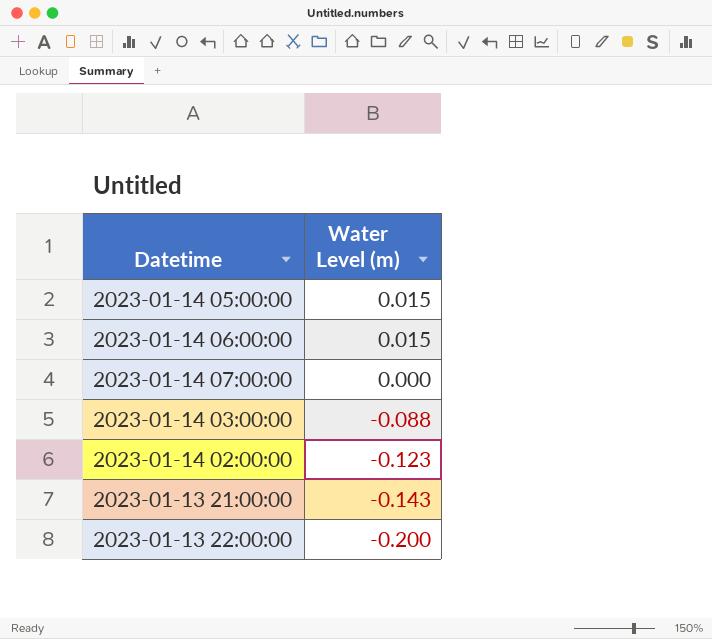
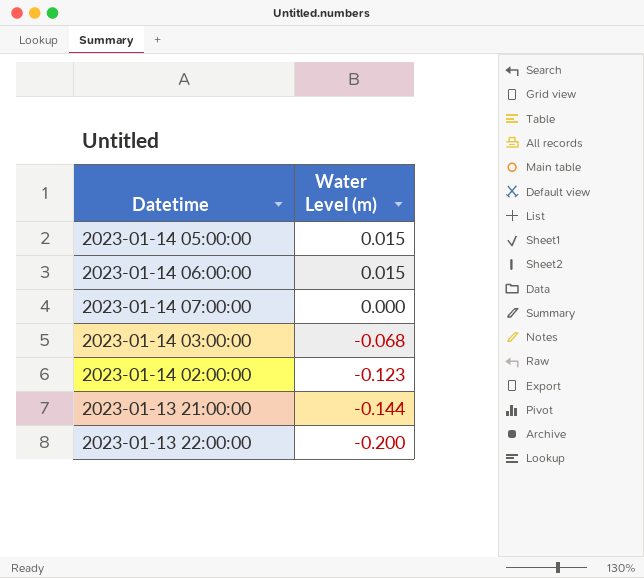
2023-01-14 03:00:00 | Water Level (m): -0.088 -> -0.068
2023-01-13 21:00:00 | Water Level (m): -0.143 -> -0.144

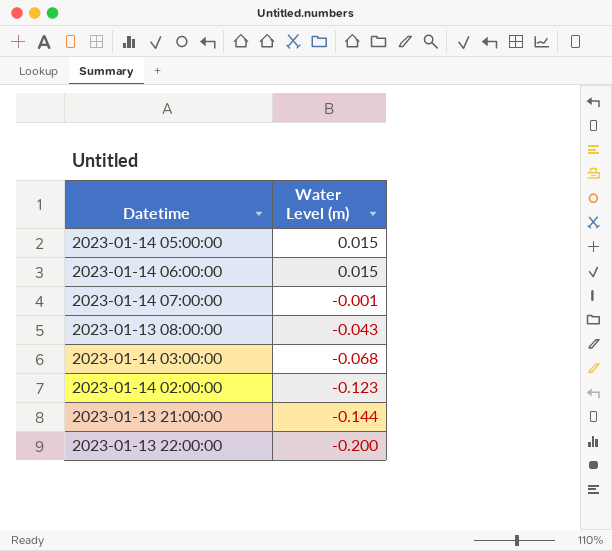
2023-01-14 07:00:00 | Water Level (m): 0.000 -> -0.001
row 2023-01-13 08:00:00: none -> -0.043

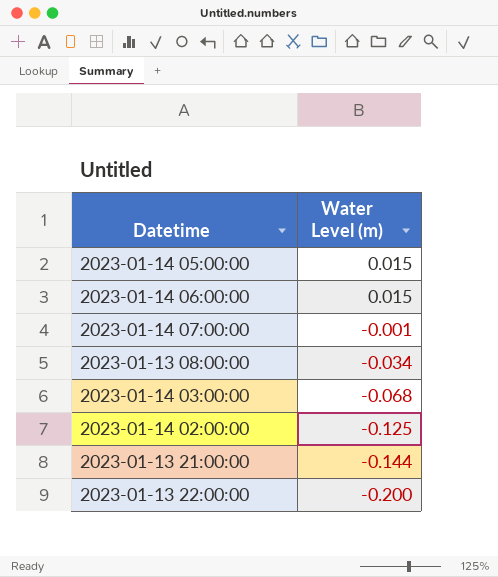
2023-01-13 08:00:00 | Water Level (m): -0.043 -> -0.034
2023-01-14 02:00:00 | Water Level (m): -0.123 -> -0.125

